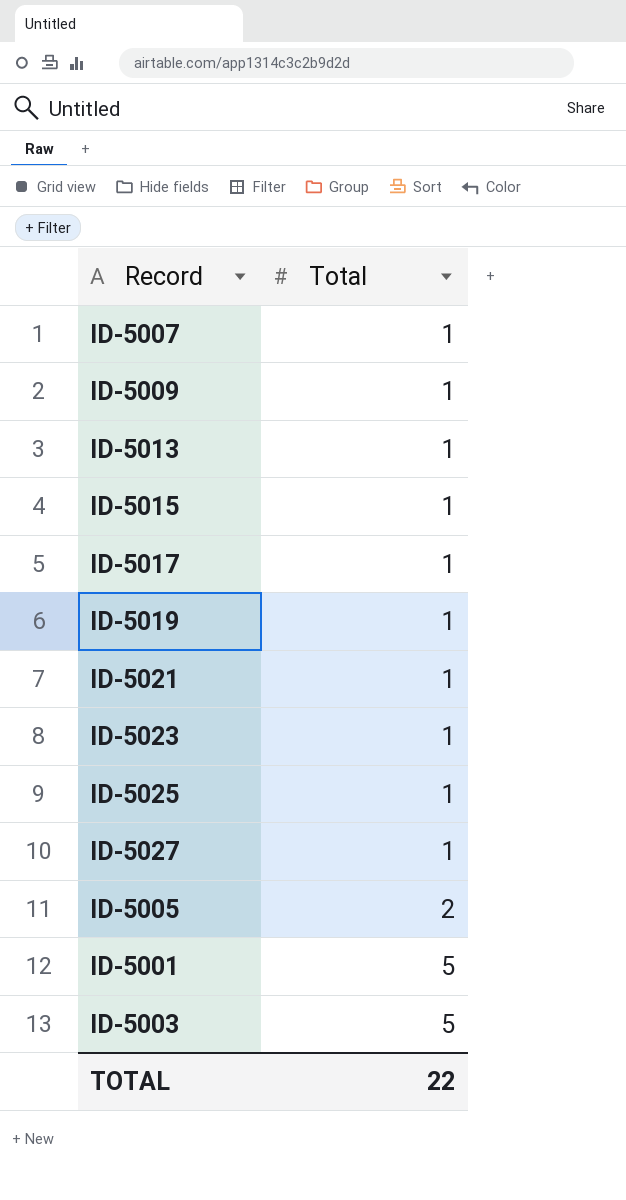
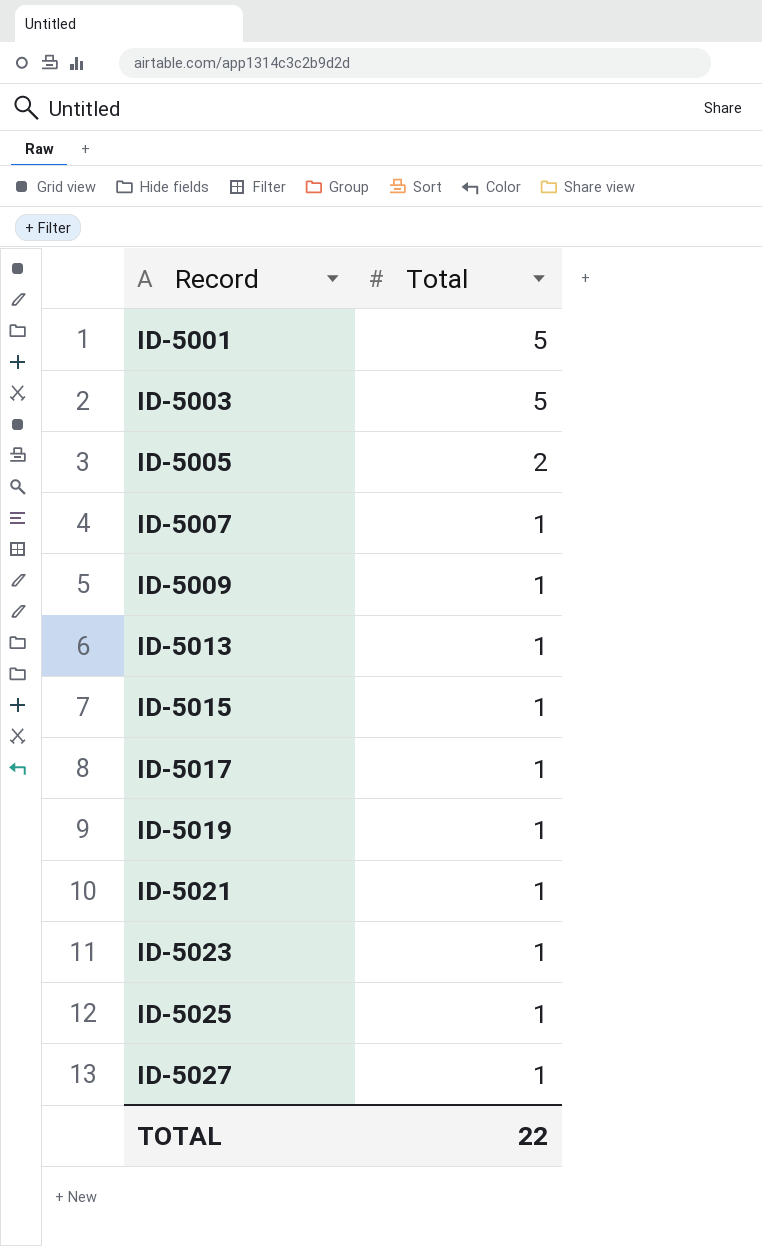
row order: Total ascending -> Record ascending

